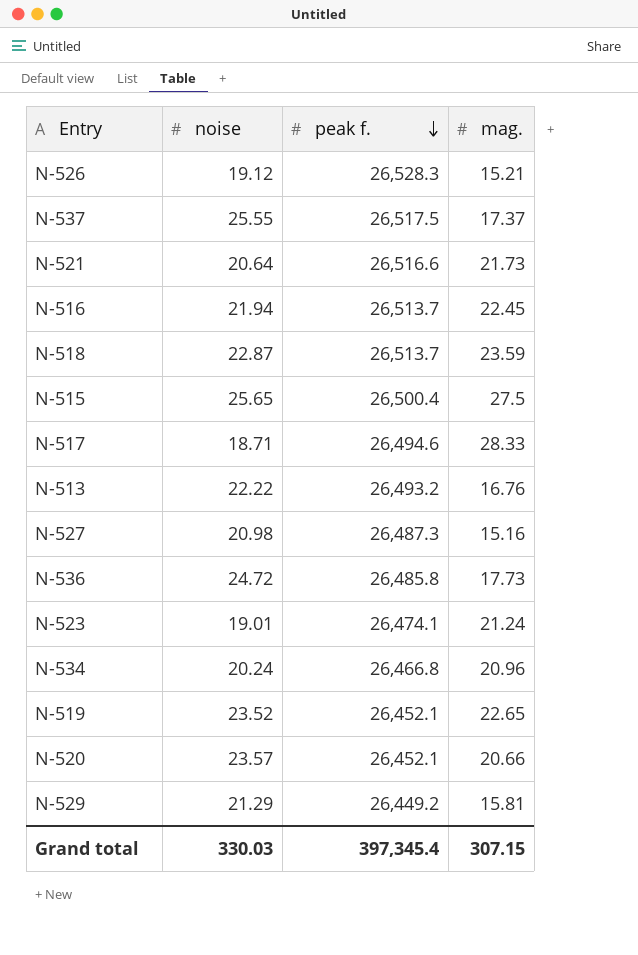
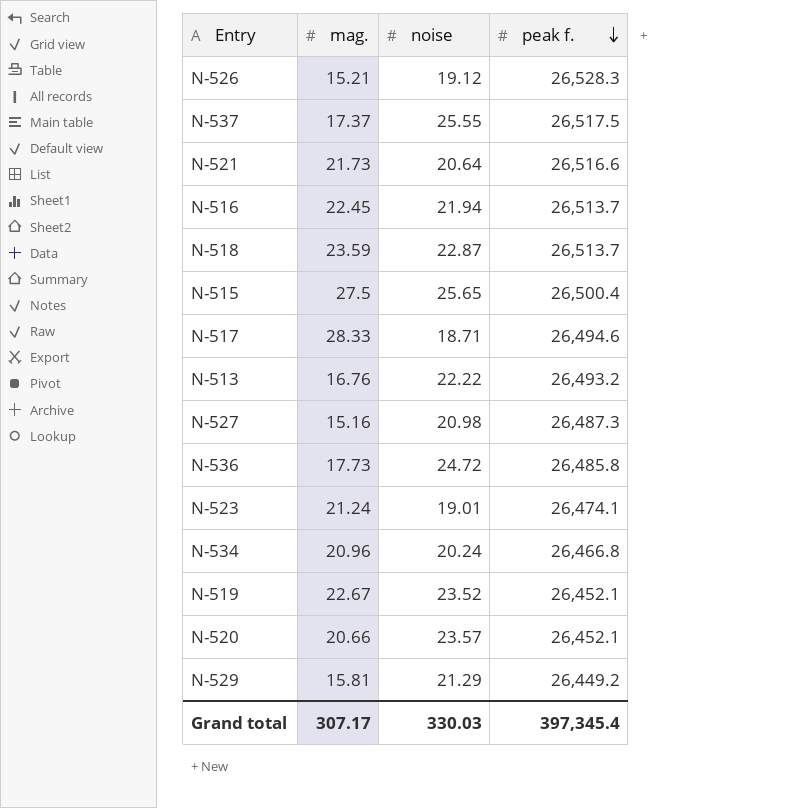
column mag. | position: 4 -> 2
N-519 | mag.: 22.65 -> 22.67
Grand total | mag.: 307.15 -> 307.17

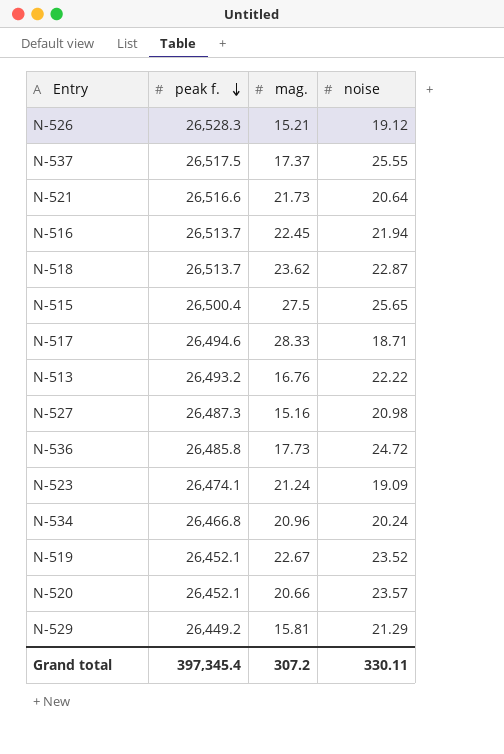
column peak f. | position: 4 -> 2
N-518 | mag.: 23.59 -> 23.62
N-523 | noise: 19.01 -> 19.09
Grand total | mag.: 307.17 -> 307.2
Grand total | noise: 330.03 -> 330.11

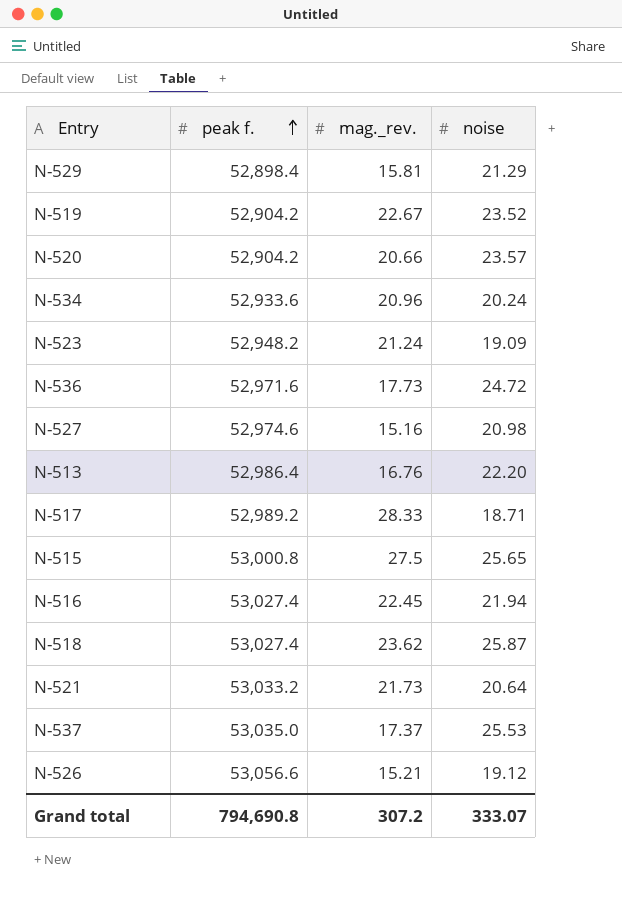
row order: peak f. descending -> peak f. ascending
column name: mag. -> mag._rev.
N-529 | peak f.: 26,449.2 -> 52,898.4
N-519 | peak f.: 26,452.1 -> 52,904.2
N-520 | peak f.: 26,452.1 -> 52,904.2
N-534 | peak f.: 26,466.8 -> 52,933.6
N-523 | peak f.: 26,474.1 -> 52,948.2
N-536 | peak f.: 26,485.8 -> 52,971.6
N-527 | peak f.: 26,487.3 -> 52,974.6
N-513 | peak f.: 26,493.2 -> 52,986.4
N-513 | noise: 22.22 -> 22.20
N-517 | peak f.: 26,494.6 -> 52,989.2
N-515 | peak f.: 26,500.4 -> 53,000.8
N-516 | peak f.: 26,513.7 -> 53,027.4
N-518 | peak f.: 26,513.7 -> 53,027.4
N-518 | noise: 22.87 -> 25.87
N-521 | peak f.: 26,516.6 -> 53,033.2
N-537 | peak f.: 26,517.5 -> 53,035.0
N-537 | noise: 25.55 -> 25.53
N-526 | peak f.: 26,528.3 -> 53,056.6
Grand total | peak f.: 397,345.4 -> 794,690.8
Grand total | noise: 330.11 -> 333.07

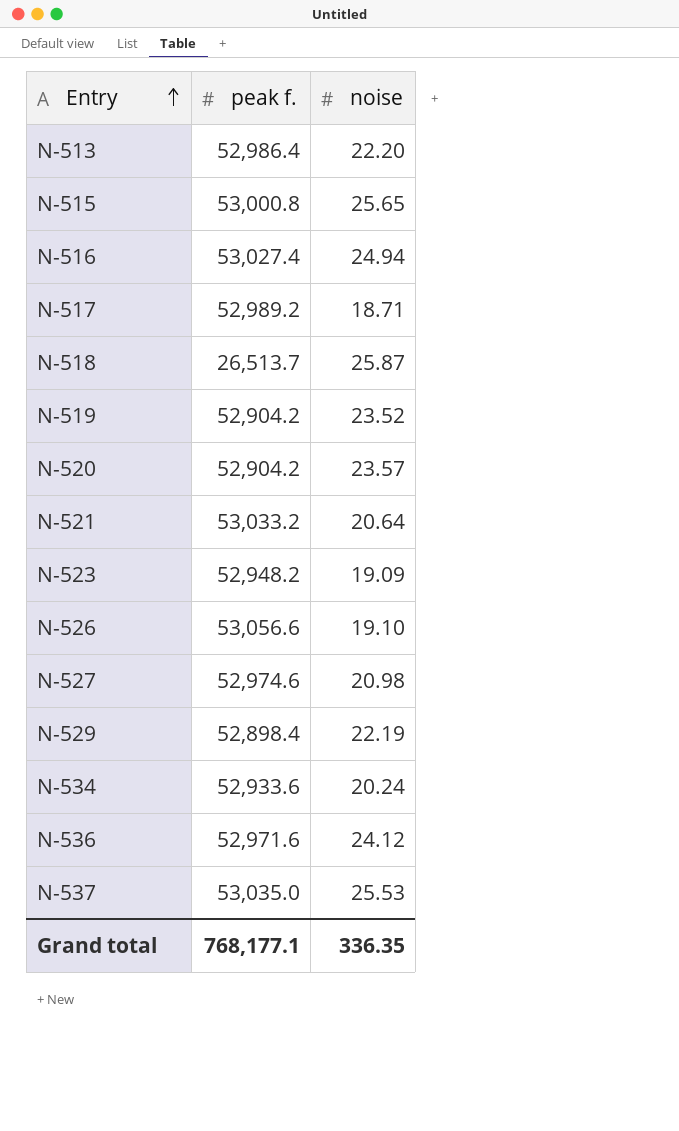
row order: peak f. ascending -> Entry ascending
column mag._rev. | position: 3 -> none
N-516 | noise: 21.94 -> 24.94
N-518 | peak f.: 53,027.4 -> 26,513.7
N-526 | noise: 19.12 -> 19.10
N-529 | noise: 21.29 -> 22.19
N-536 | noise: 24.72 -> 24.12
Grand total | peak f.: 794,690.8 -> 768,177.1
Grand total | noise: 333.07 -> 336.35

